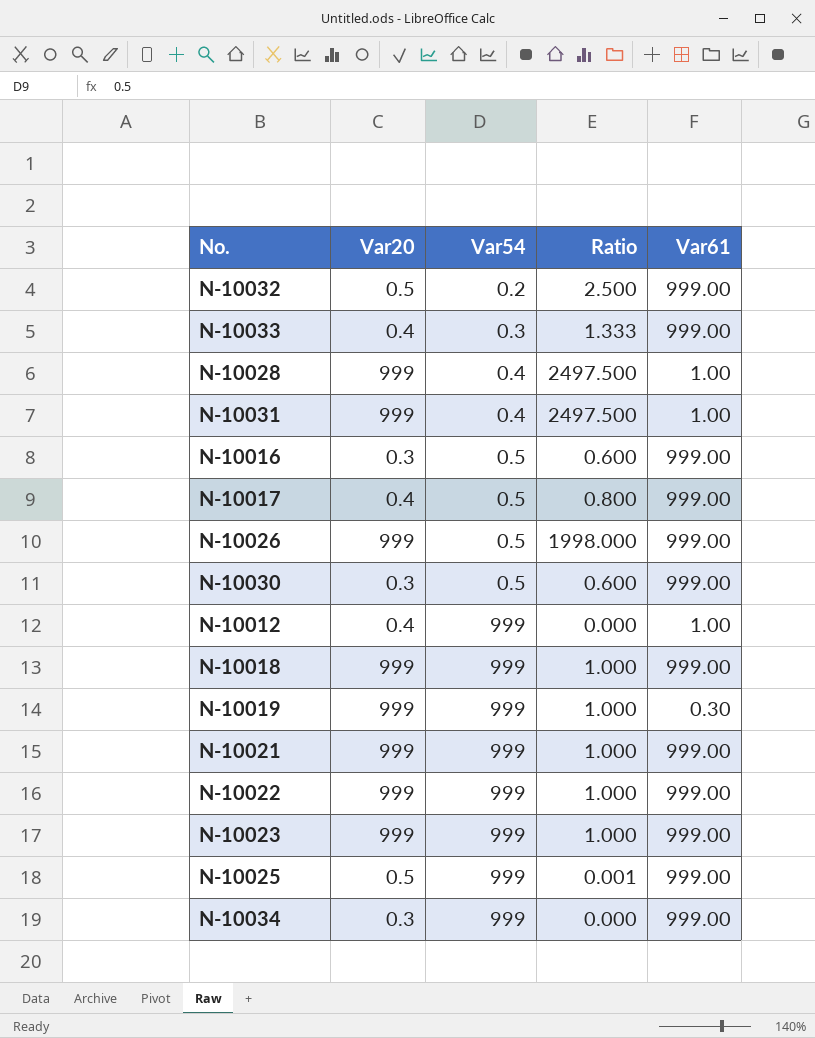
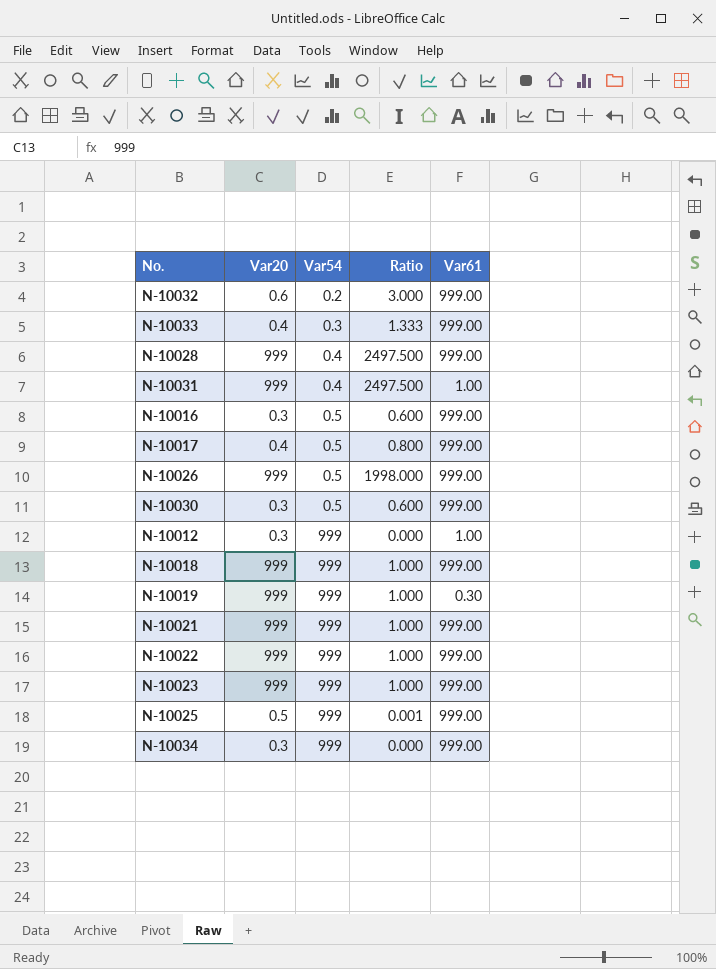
N-10032 | Var20: 0.5 -> 0.6
N-10032 | Ratio: 2.500 -> 3.000
N-10028 | Var61: 1.00 -> 999.00
N-10012 | Var20: 0.4 -> 0.3

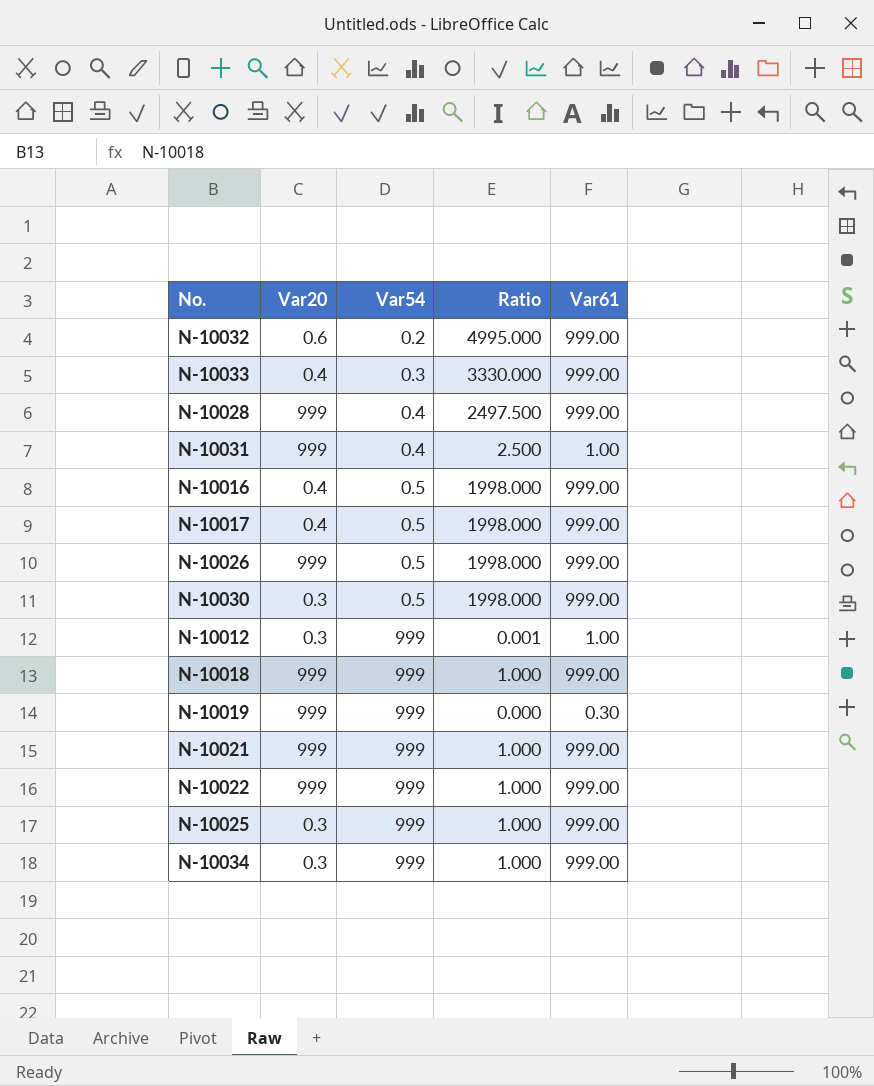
column Ratio | formula: [Var20] / [Var54] -> [Var61] / [Var54]
row N-10023: 999 | 999 | 1.000 | 999.00 -> none
N-10016 | Var20: 0.3 -> 0.4
N-10025 | Var20: 0.5 -> 0.3

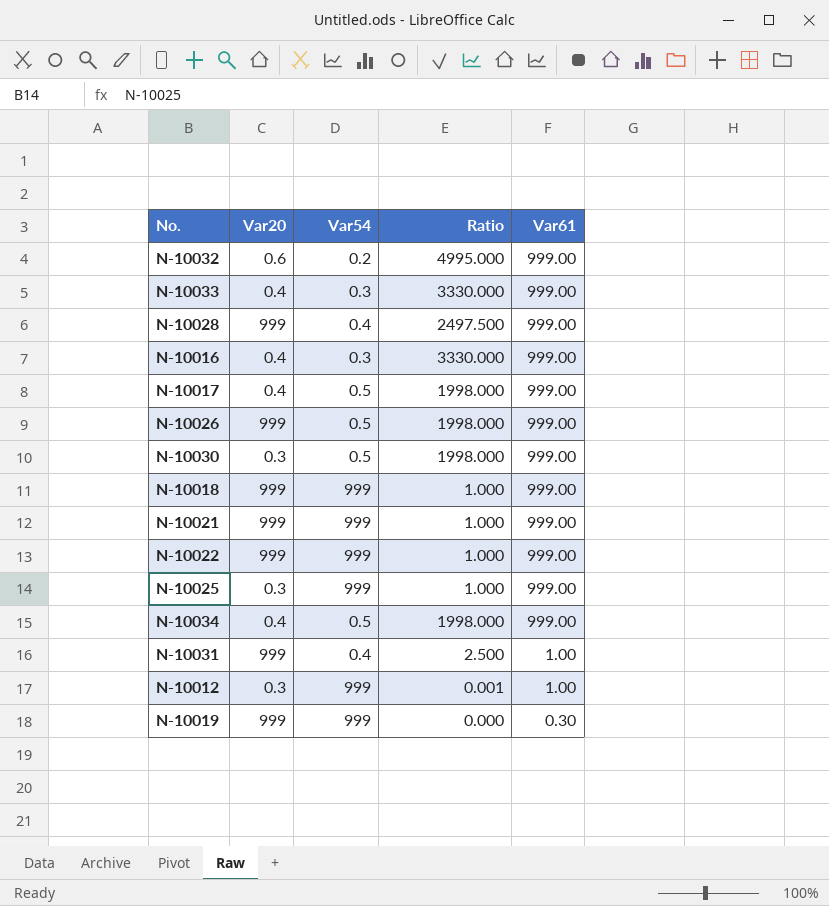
row order: Var54 ascending -> Var61 descending
N-10016 | Var54: 0.5 -> 0.3
N-10016 | Ratio: 1998.000 -> 3330.000
N-10034 | Var20: 0.3 -> 0.4
N-10034 | Var54: 999 -> 0.5
N-10034 | Ratio: 1.000 -> 1998.000

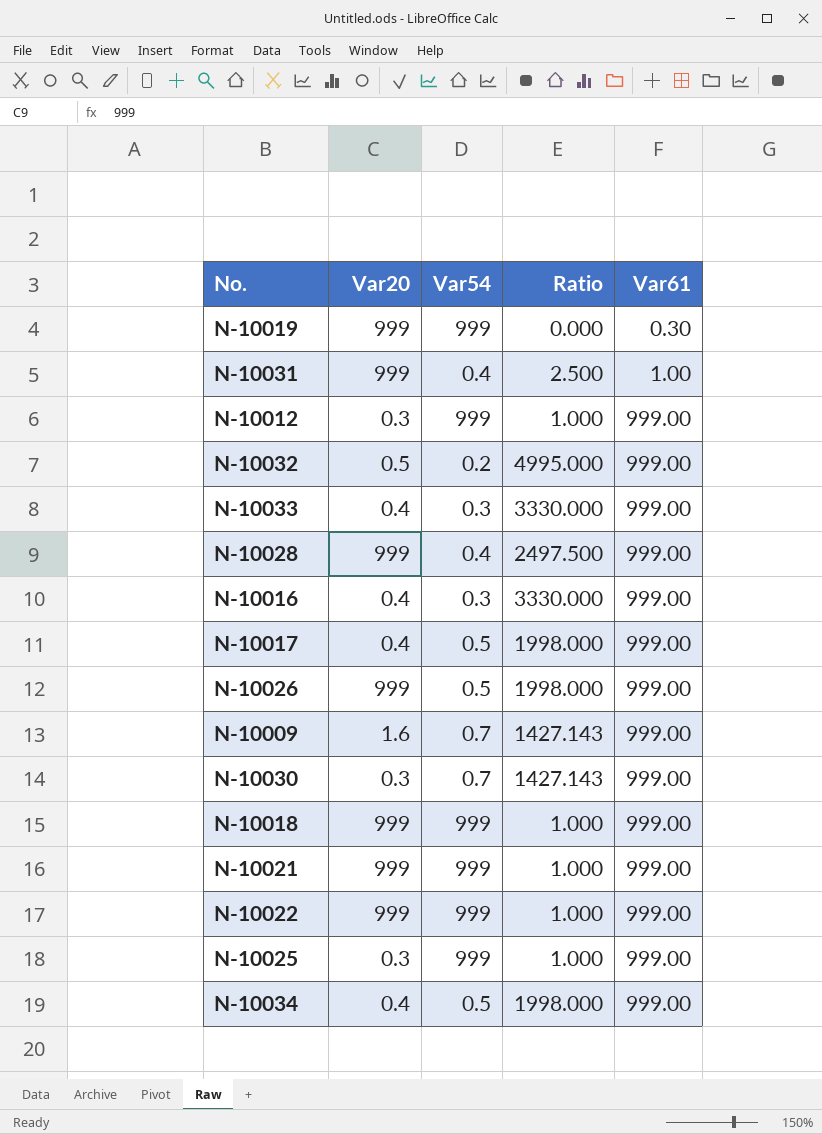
row order: Var61 descending -> Var61 ascending
N-10012 | Ratio: 0.001 -> 1.000
N-10012 | Var61: 1.00 -> 999.00
N-10032 | Var20: 0.6 -> 0.5
row N-10009: none -> 1.6 | 0.7 | 1427.143 | 999.00
N-10030 | Var54: 0.5 -> 0.7
N-10030 | Ratio: 1998.000 -> 1427.143

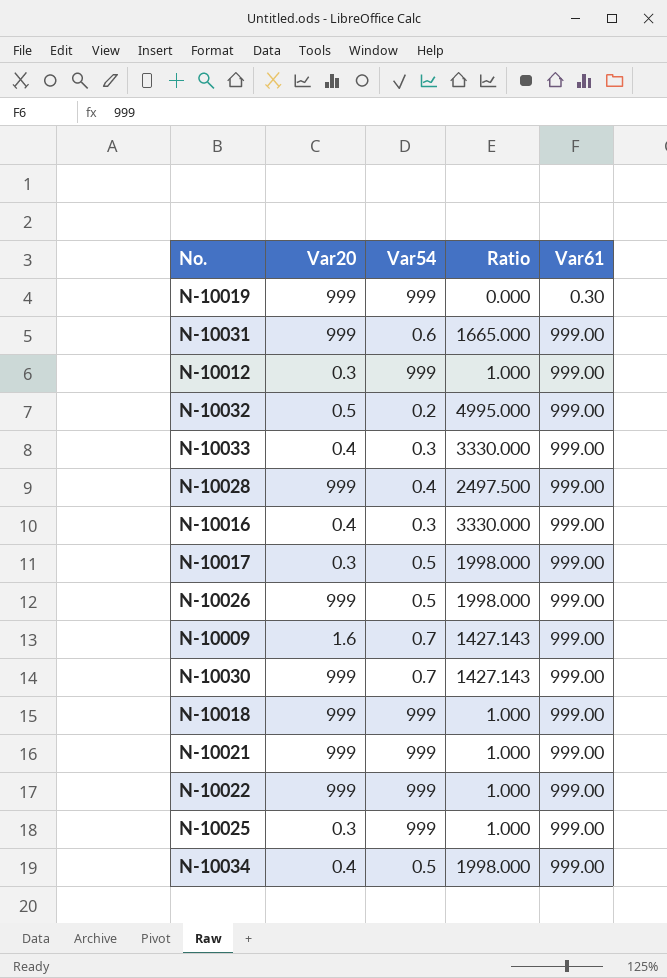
N-10031 | Var54: 0.4 -> 0.6
N-10031 | Ratio: 2.500 -> 1665.000
N-10031 | Var61: 1.00 -> 999.00
N-10017 | Var20: 0.4 -> 0.3
N-10030 | Var20: 0.3 -> 999

